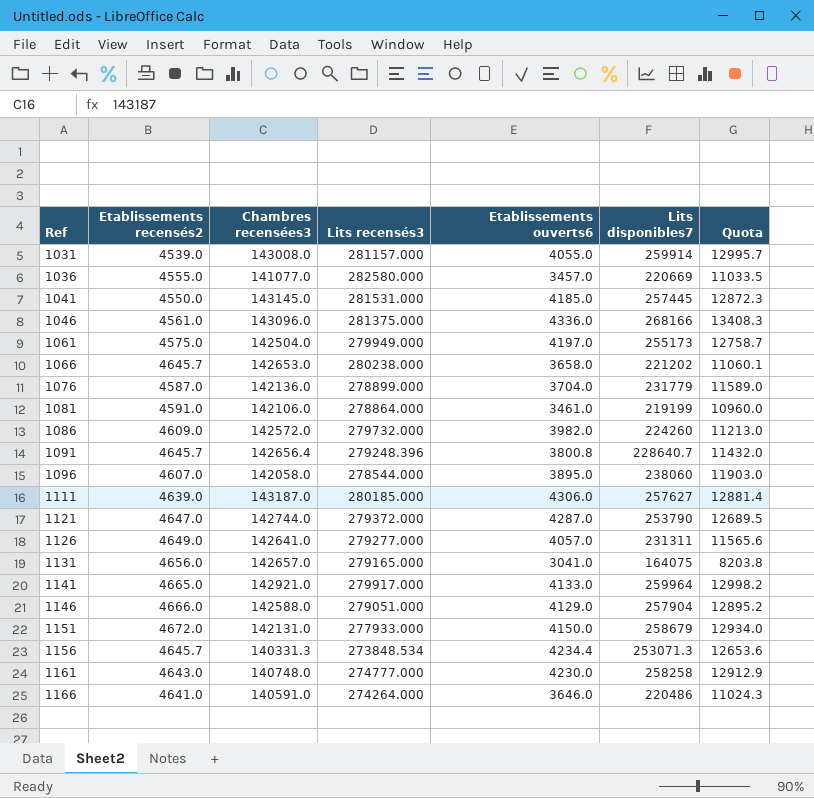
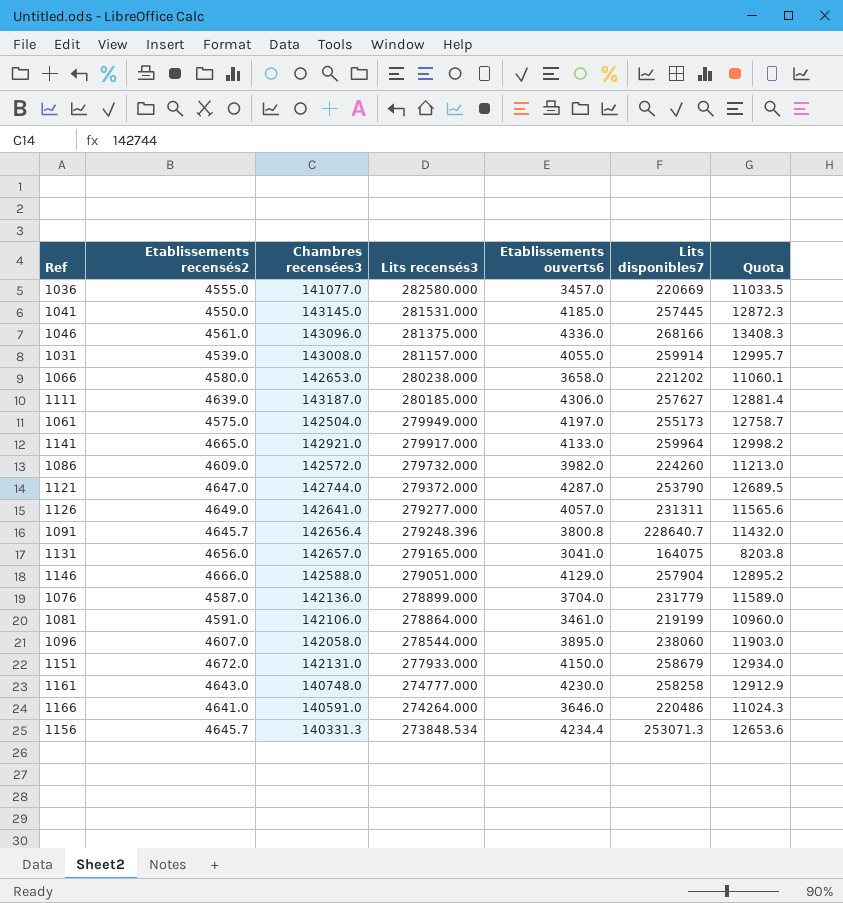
row order: Ref ascending -> Lits recensés3 descending
1066 | Etablissements recensés2: 4645.7 -> 4580.0

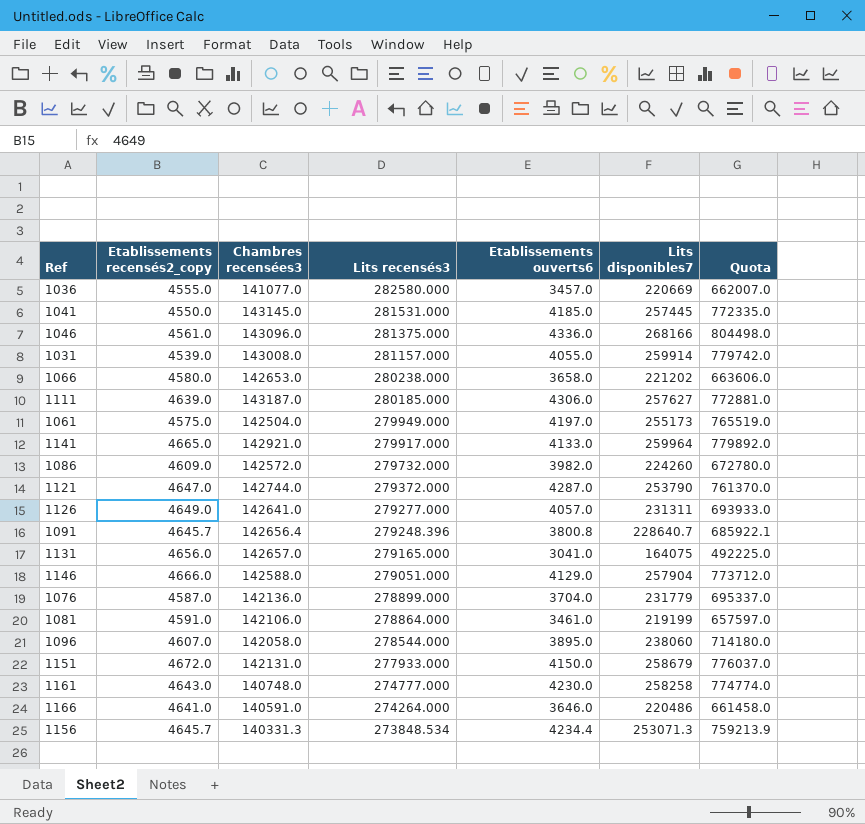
column name: Etablissements recensés2 -> Etablissements recensés2_copy
column Quota | formula: [Lits disponibles7] * 0.05 -> [Lits disponibles7] * 3

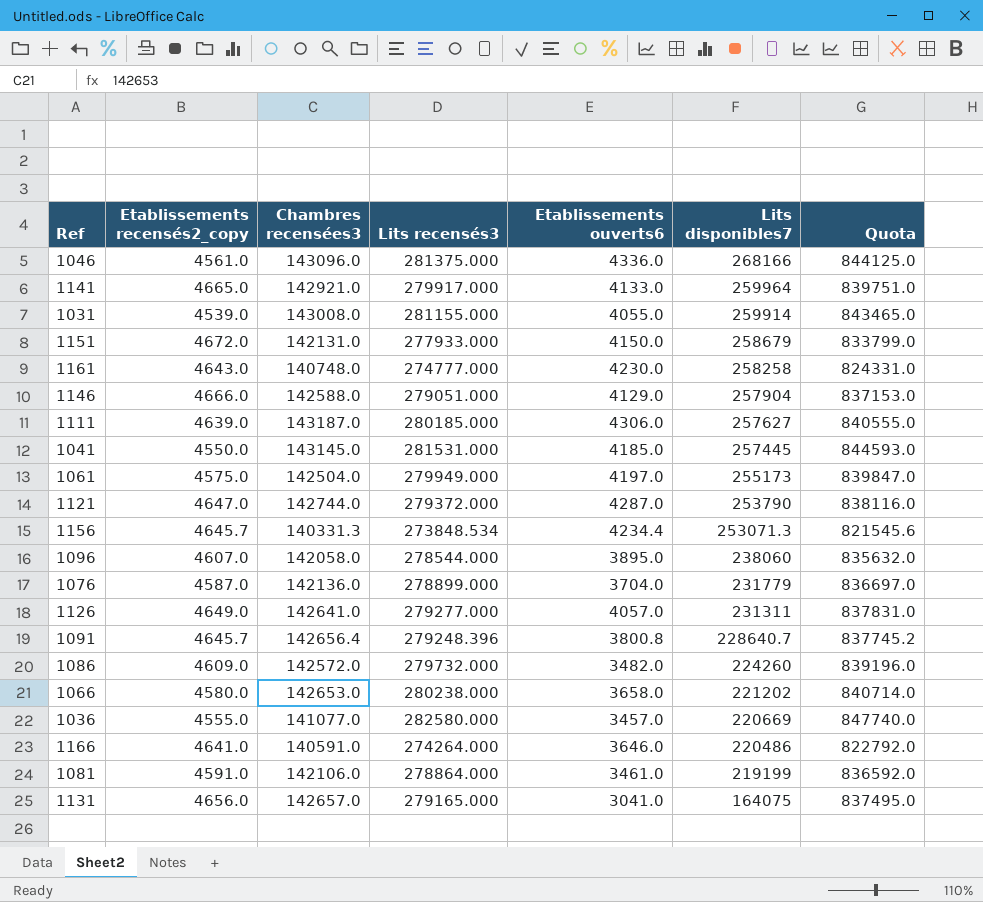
row order: Lits recensés3 descending -> Lits disponibles7 descending
column Quota | formula: [Lits disponibles7] * 3 -> [Lits recensés3] * 3
1031 | Lits recensés3: 281157.000 -> 281155.000
1086 | Etablissements ouverts6: 3982.0 -> 3482.0

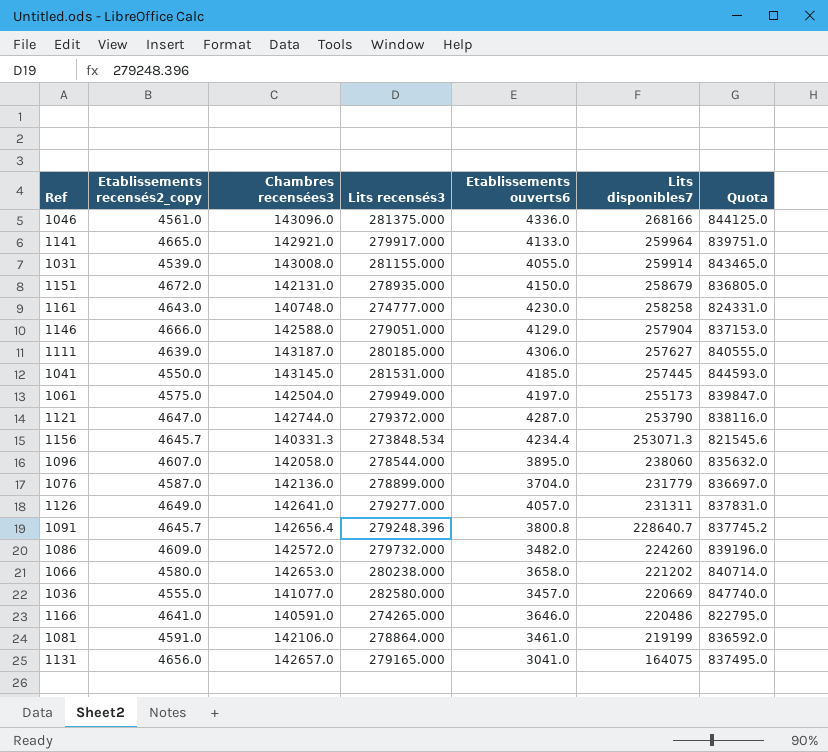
1151 | Lits recensés3: 277933.000 -> 278935.000
1151 | Quota: 833799.0 -> 836805.0
1166 | Lits recensés3: 274264.000 -> 274265.000
1166 | Quota: 822792.0 -> 822795.0

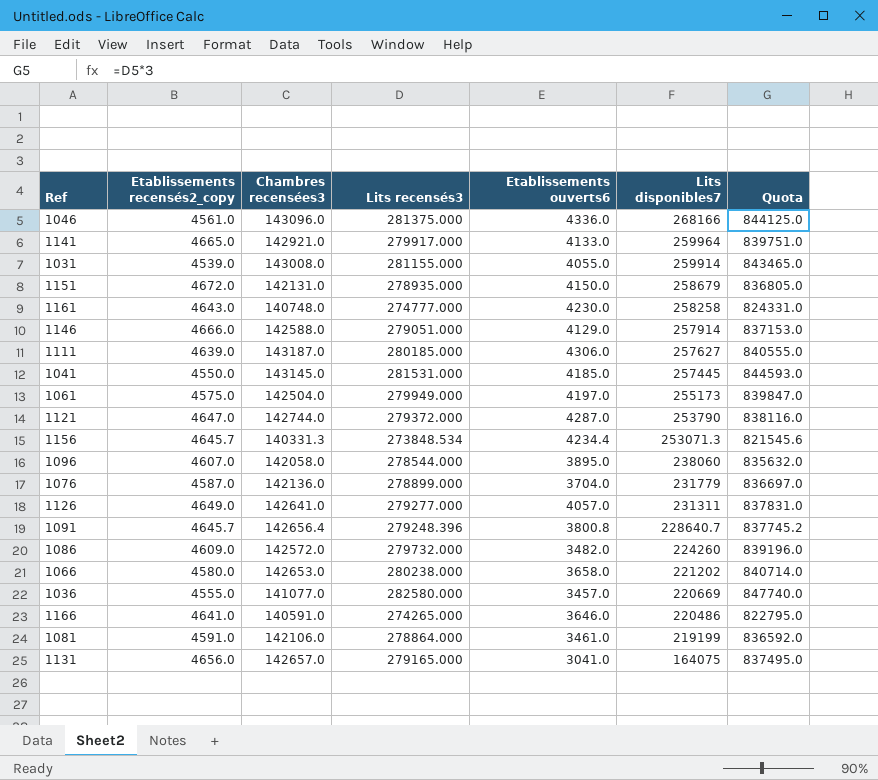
1146 | Lits disponibles7: 257904 -> 257914

